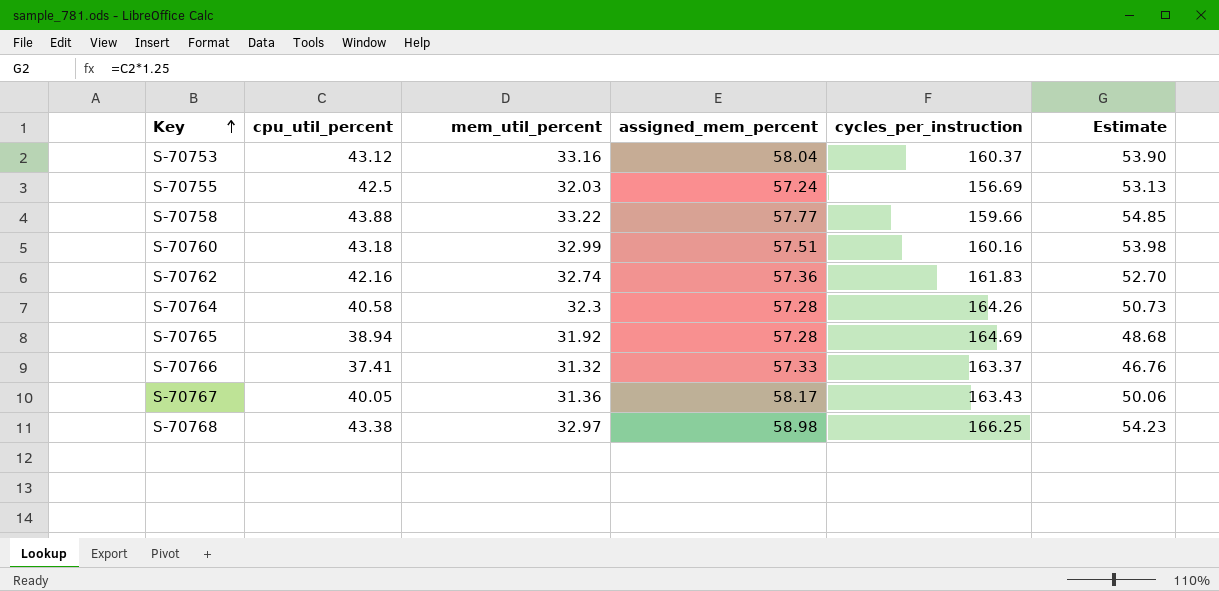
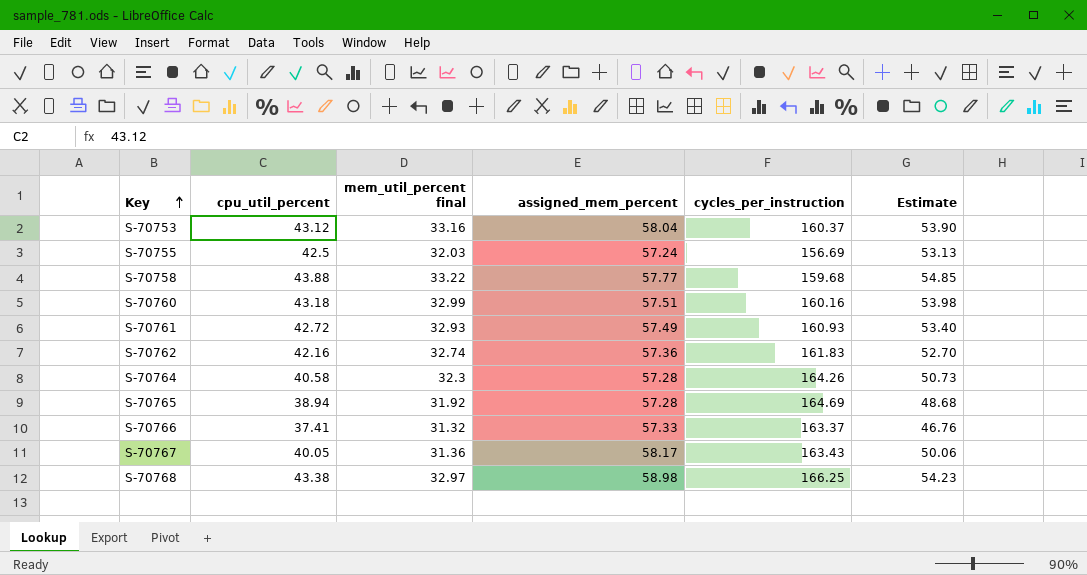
column name: mem_util_percent -> mem_util_percent final
S-70758 | cycles_per_instruction: 159.66 -> 159.68
row S-70761: none -> 42.72 | 32.93 | 57.49 | 160.93 | 53.40

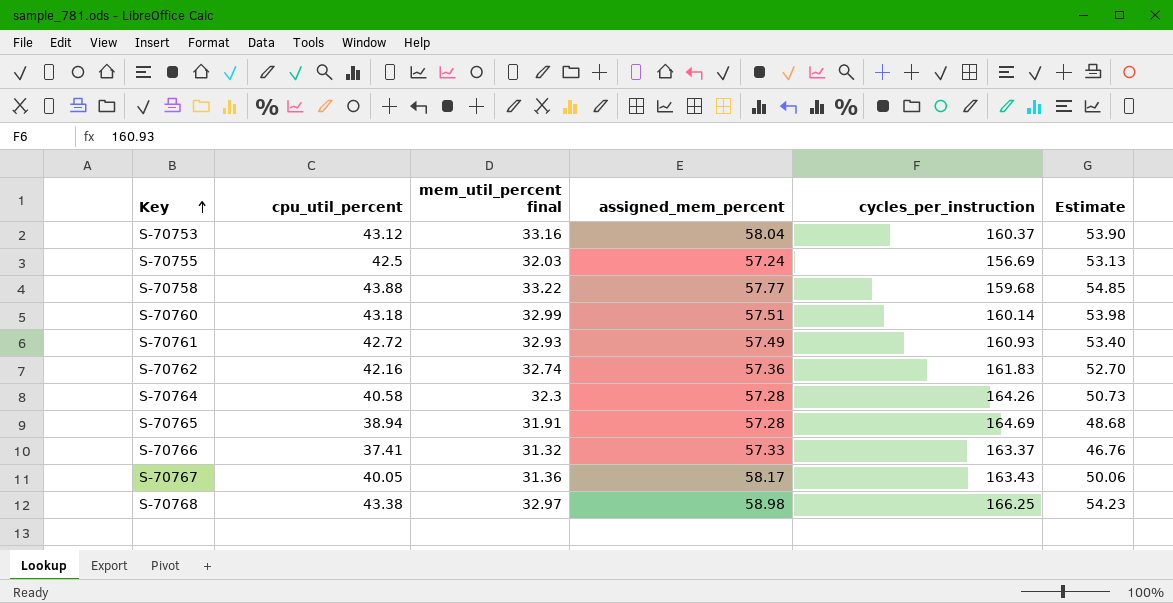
S-70760 | cycles_per_instruction: 160.16 -> 160.14
S-70765 | mem_util_percent final: 31.92 -> 31.91

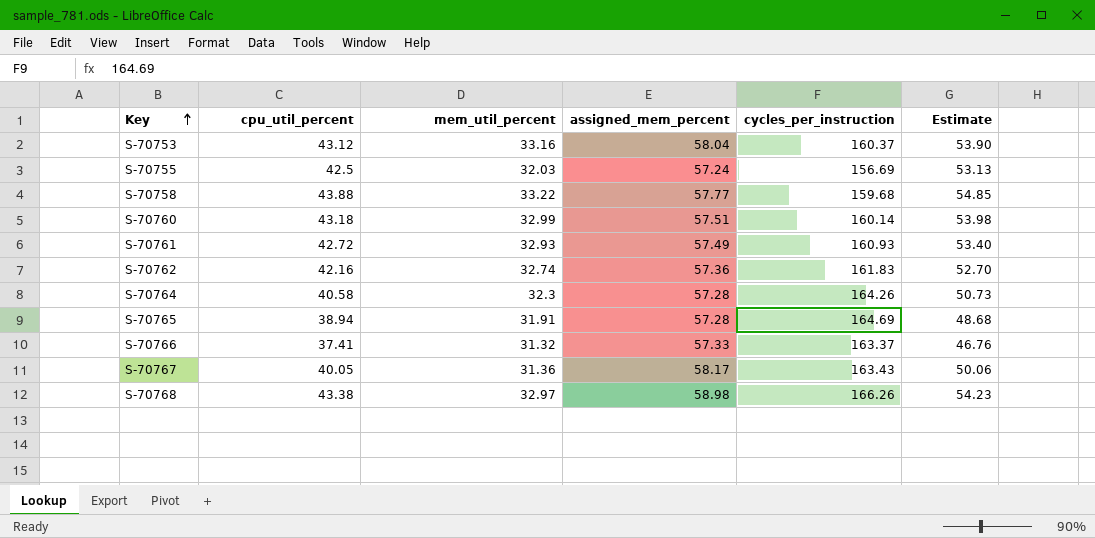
column name: mem_util_percent final -> mem_util_percent
S-70768 | cycles_per_instruction: 166.25 -> 166.26

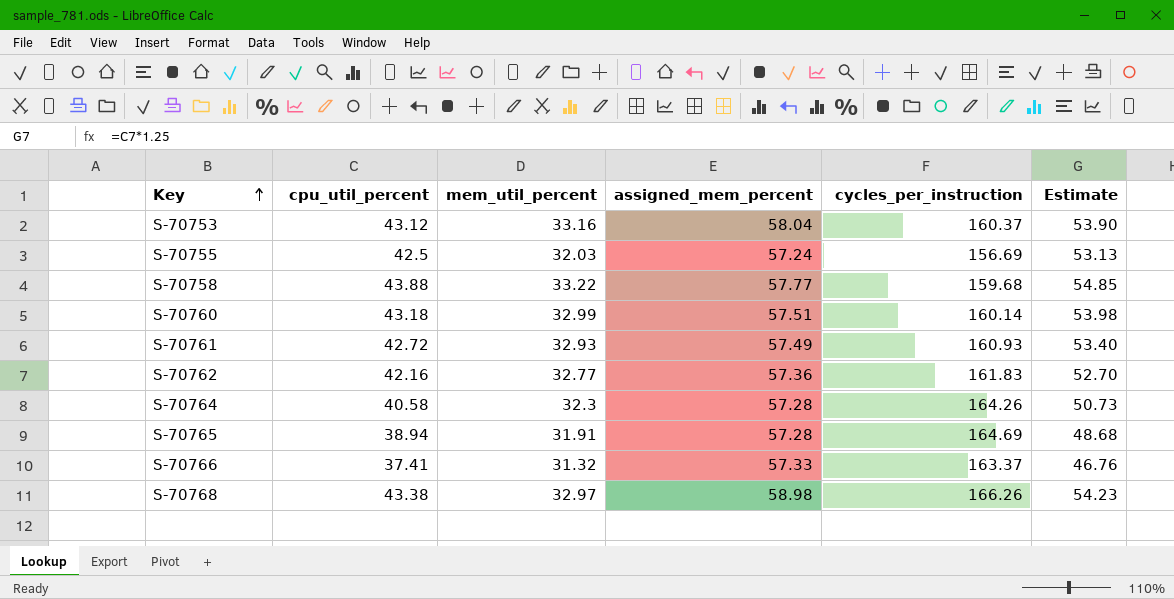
row S-70767: 40.05 | 31.36 | 58.17 | 163.43 | 50.06 -> none
S-70762 | mem_util_percent: 32.74 -> 32.77

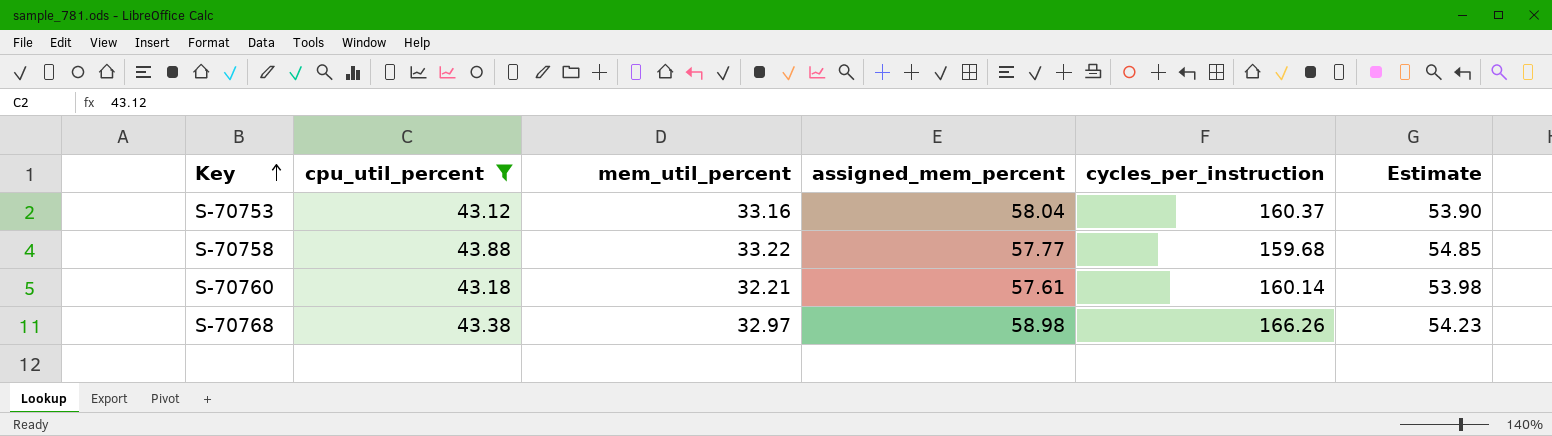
filter: none -> cpu_util_percent >= 43.12
S-70760 | mem_util_percent: 32.99 -> 32.21
S-70760 | assigned_mem_percent: 57.51 -> 57.61

